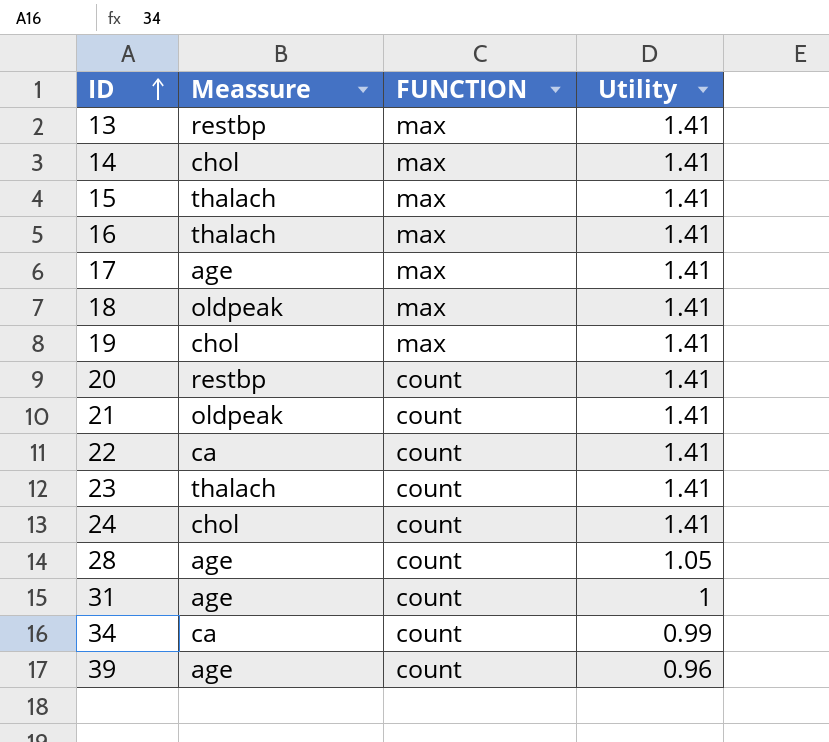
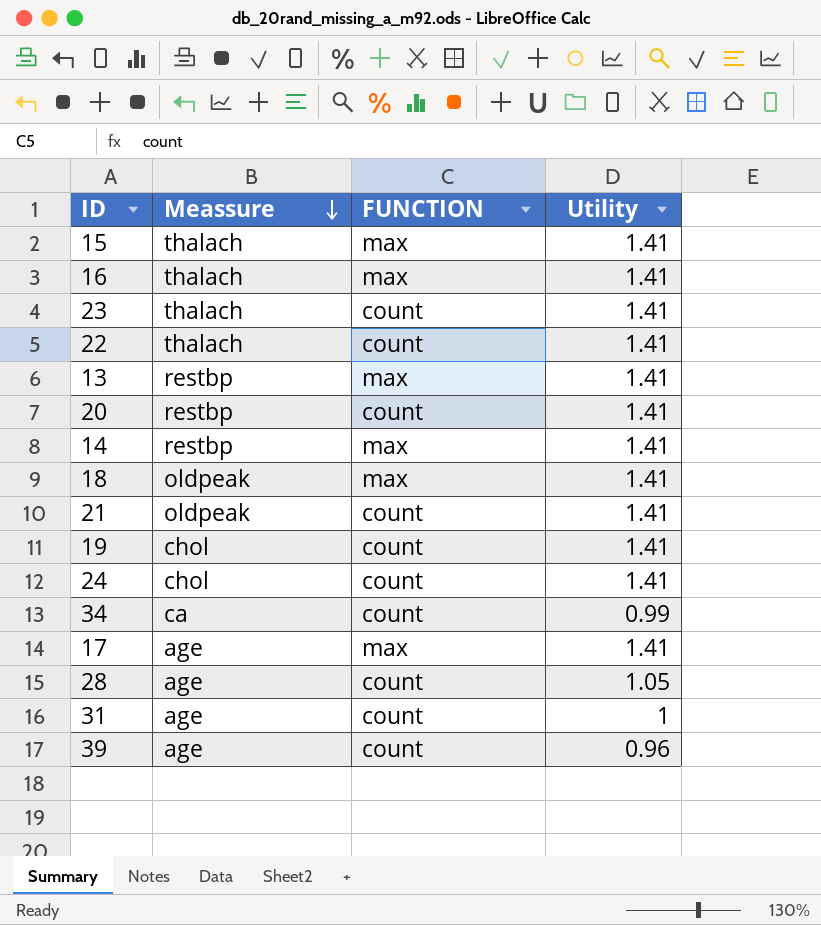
row order: ID ascending -> Meassure descending
22 | Meassure: ca -> thalach
14 | Meassure: chol -> restbp
19 | FUNCTION: max -> count

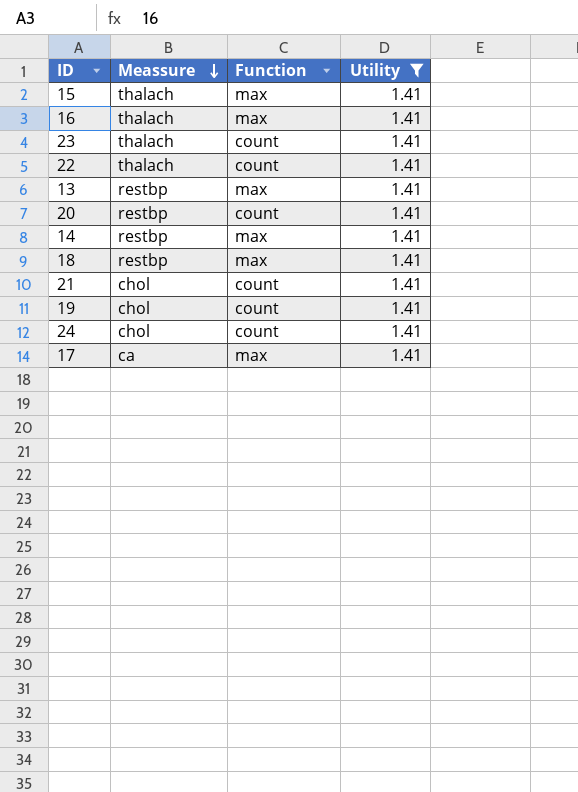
filter: none -> Utility = 1.41
column name: FUNCTION -> Function
18 | Meassure: oldpeak -> restbp
21 | Meassure: oldpeak -> chol
17 | Meassure: age -> ca

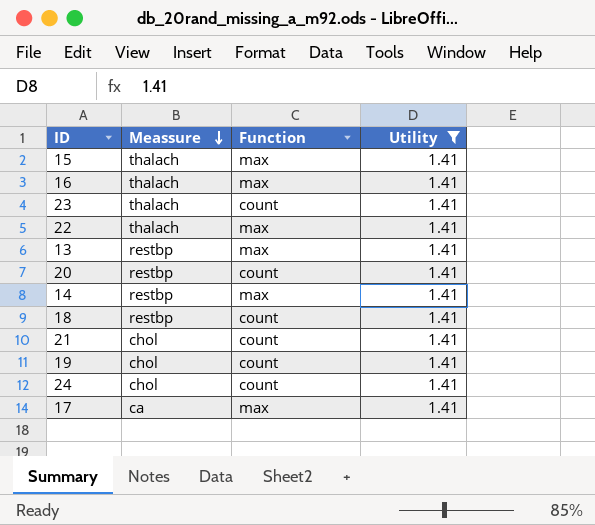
22 | Function: count -> max
18 | Function: max -> count

